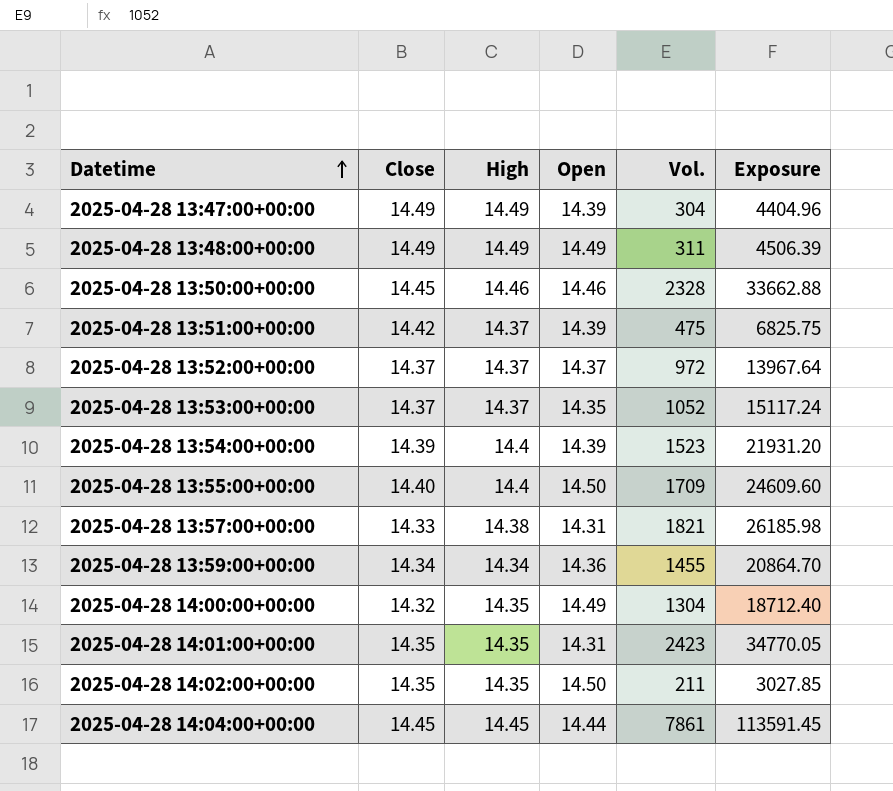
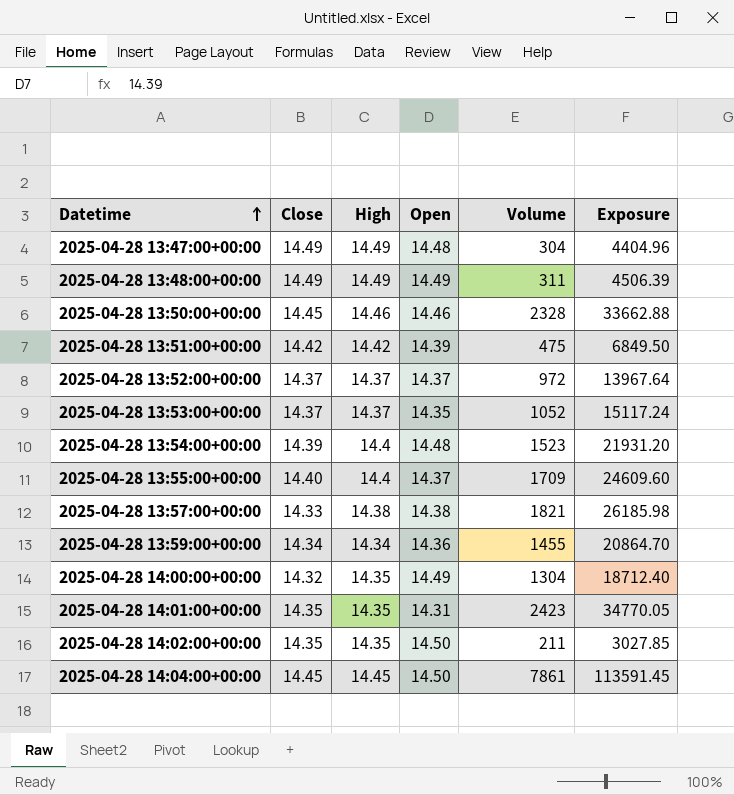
column name: Vol. -> Volume
2025-04-28 13:47:00+00:00 | Open: 14.39 -> 14.48
2025-04-28 13:51:00+00:00 | High: 14.37 -> 14.42
2025-04-28 13:51:00+00:00 | Exposure: 6825.75 -> 6849.50
2025-04-28 13:54:00+00:00 | Open: 14.39 -> 14.48
2025-04-28 13:55:00+00:00 | Open: 14.50 -> 14.37
2025-04-28 13:57:00+00:00 | Open: 14.31 -> 14.38
2025-04-28 14:04:00+00:00 | Open: 14.44 -> 14.50

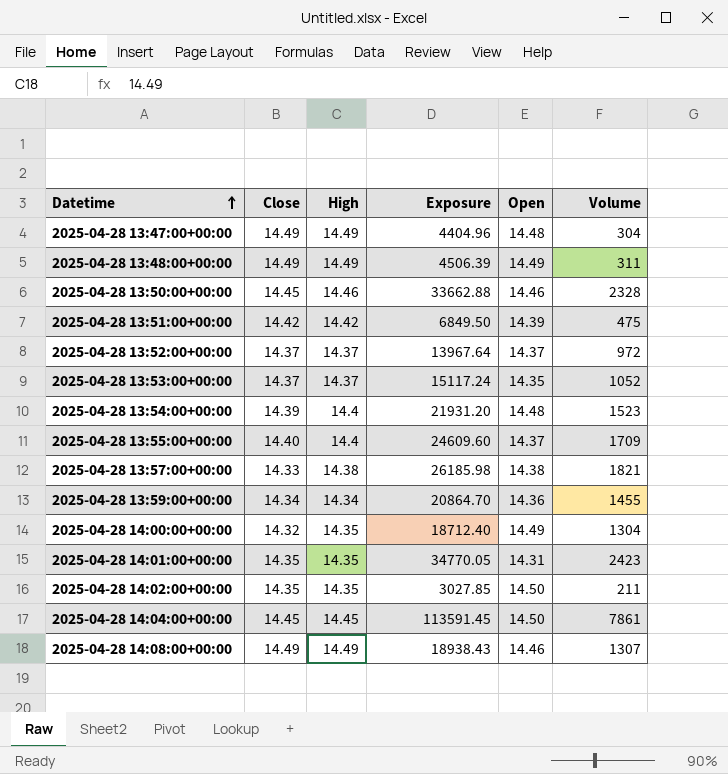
column Exposure | position: 6 -> 4
row 2025-04-28 14:08:00+00:00: none -> 14.49 | 14.49 | 18938.43 | 14.46 | 1307

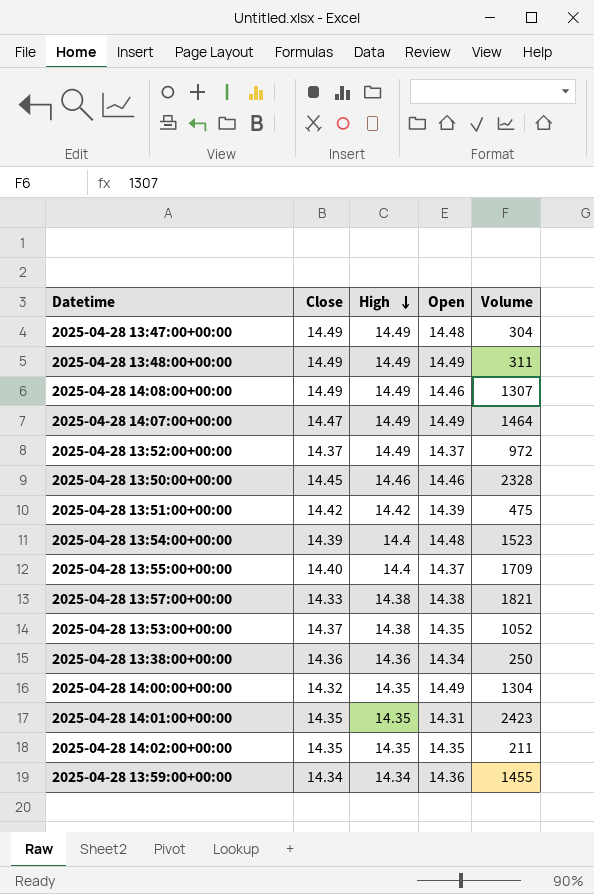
row order: Datetime ascending -> High descending
column Exposure | formula: [High] * [Volume] -> none
row 2025-04-28 14:04:00+00:00: 14.45 | 14.45 | 113591.45 | 14.50 | 7861 -> none
row 2025-04-28 14:07:00+00:00: none -> 14.47 | 14.49 | 14.49 | 1464
2025-04-28 13:52:00+00:00 | High: 14.37 -> 14.49
2025-04-28 13:53:00+00:00 | High: 14.37 -> 14.38
row 2025-04-28 13:38:00+00:00: none -> 14.36 | 14.36 | 14.34 | 250
2025-04-28 14:02:00+00:00 | Open: 14.50 -> 14.35

